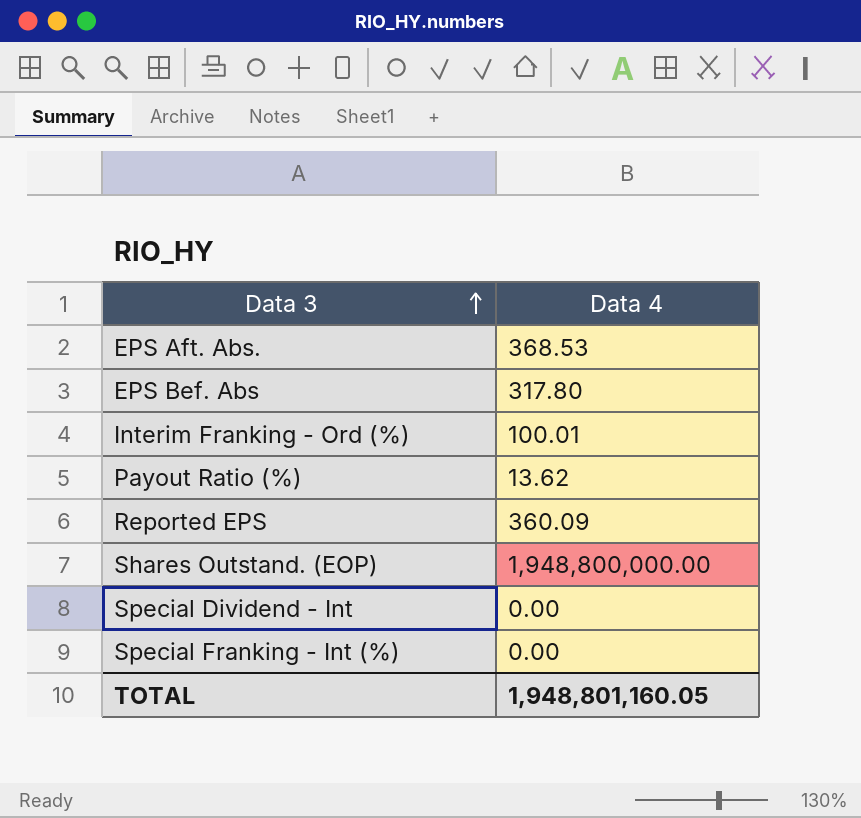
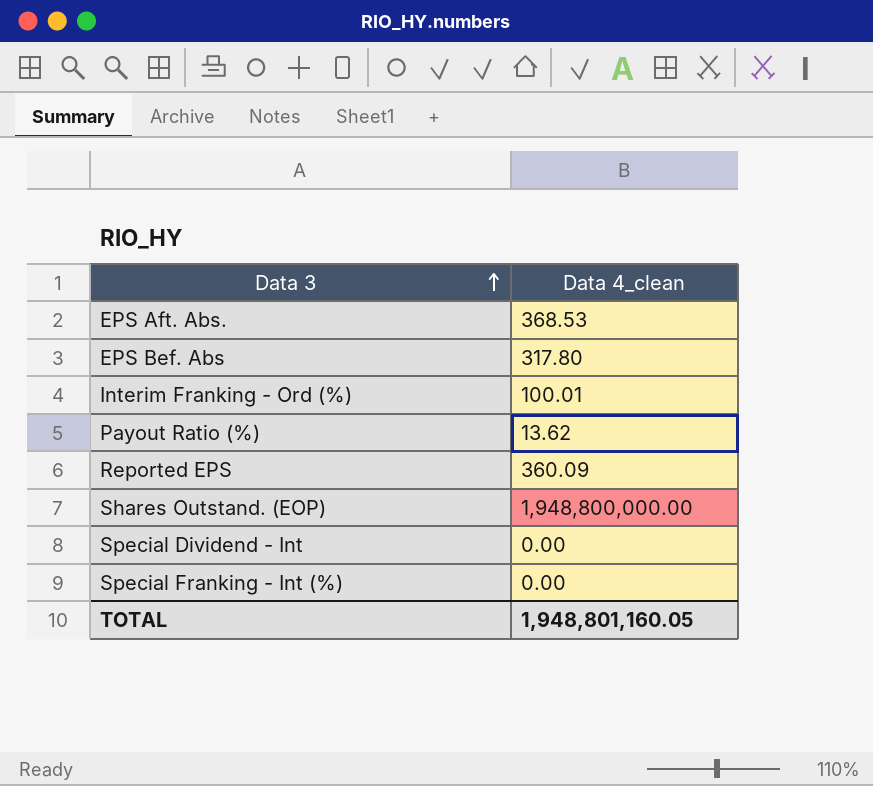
column name: Data 4 -> Data 4_clean

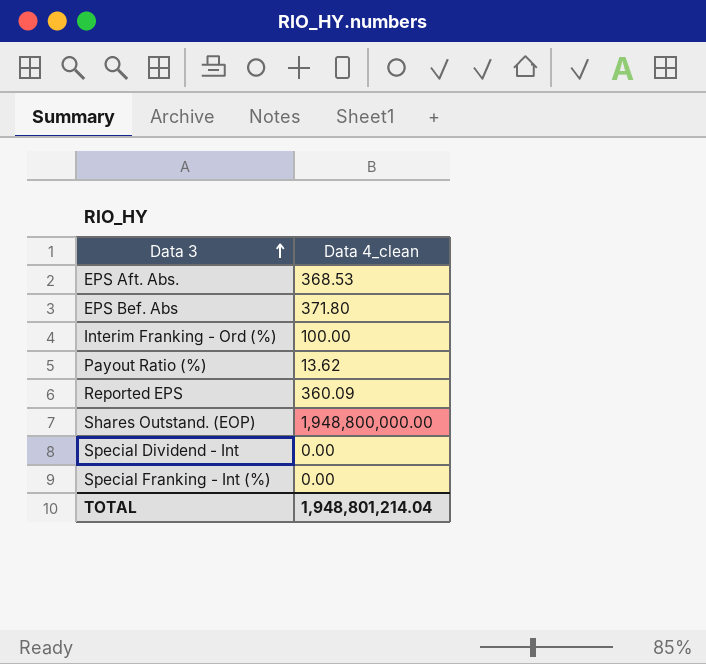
EPS Bef. Abs | Data 4_clean: 317.80 -> 371.80
Interim Franking - Ord (%) | Data 4_clean: 100.01 -> 100.00
TOTAL | Data 4_clean: 1,948,801,160.05 -> 1,948,801,214.04

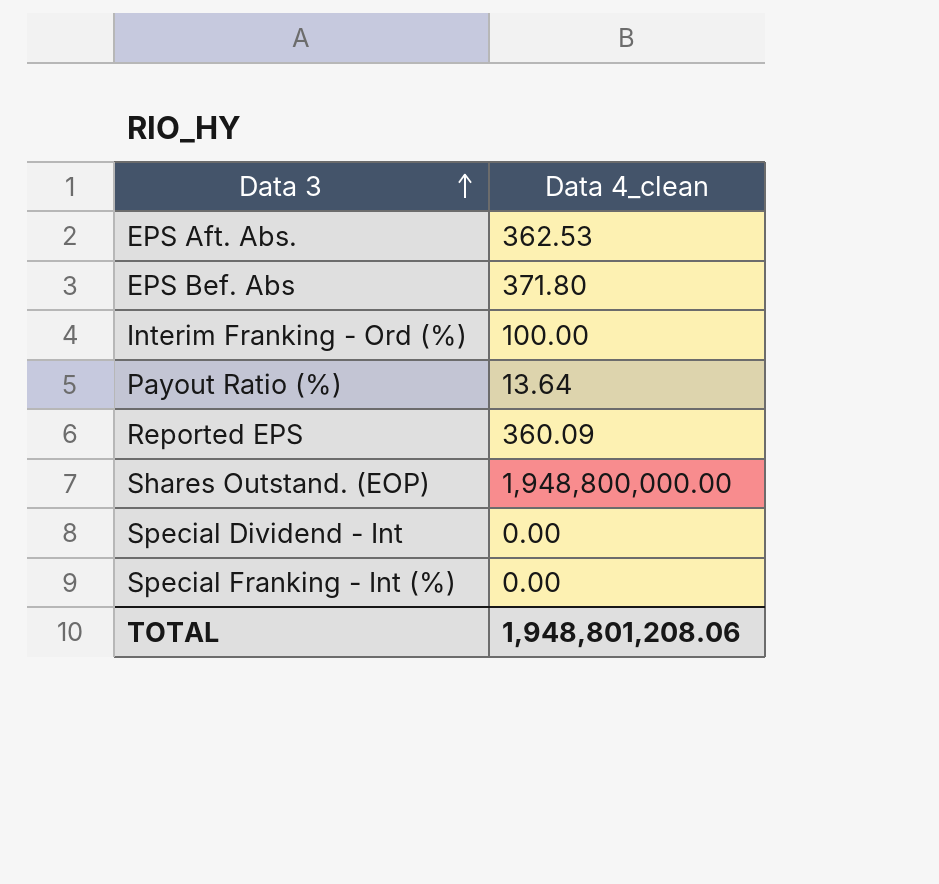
EPS Aft. Abs. | Data 4_clean: 368.53 -> 362.53
Payout Ratio (%) | Data 4_clean: 13.62 -> 13.64
TOTAL | Data 4_clean: 1,948,801,214.04 -> 1,948,801,208.06

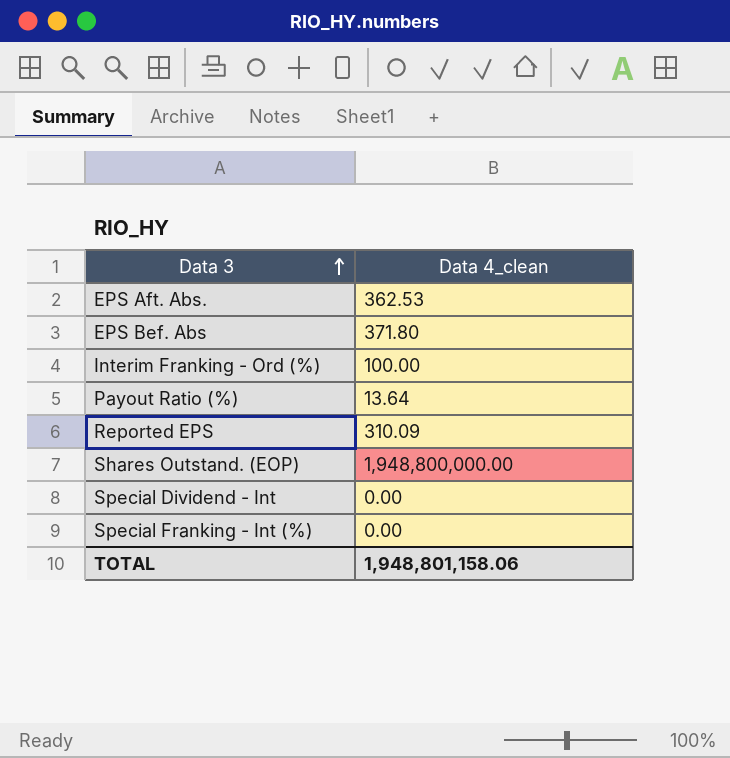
Reported EPS | Data 4_clean: 360.09 -> 310.09
TOTAL | Data 4_clean: 1,948,801,208.06 -> 1,948,801,158.06

